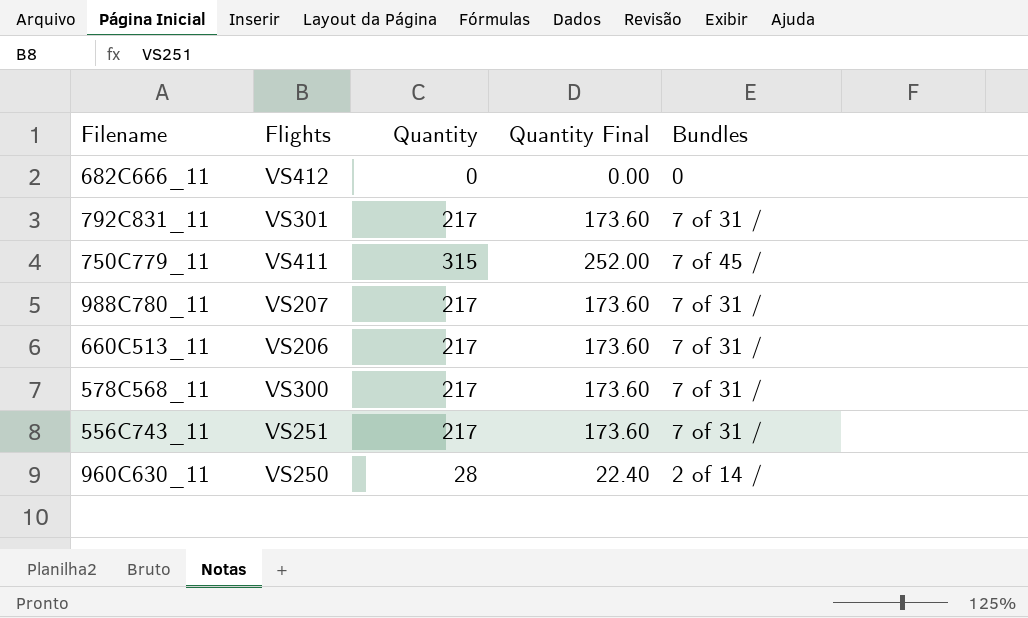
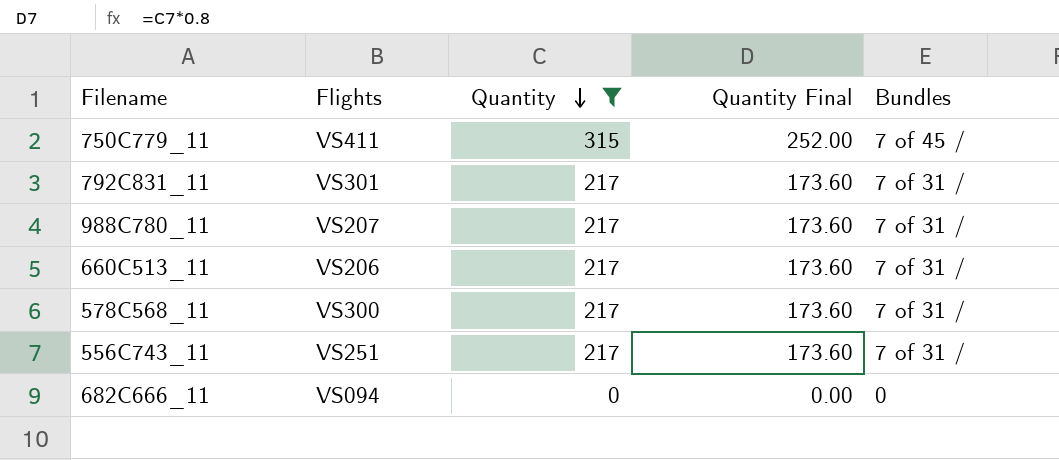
filter: none -> Quantity != 28
row order: none -> Quantity descending
682C666_11 | Flights: VS412 -> VS094

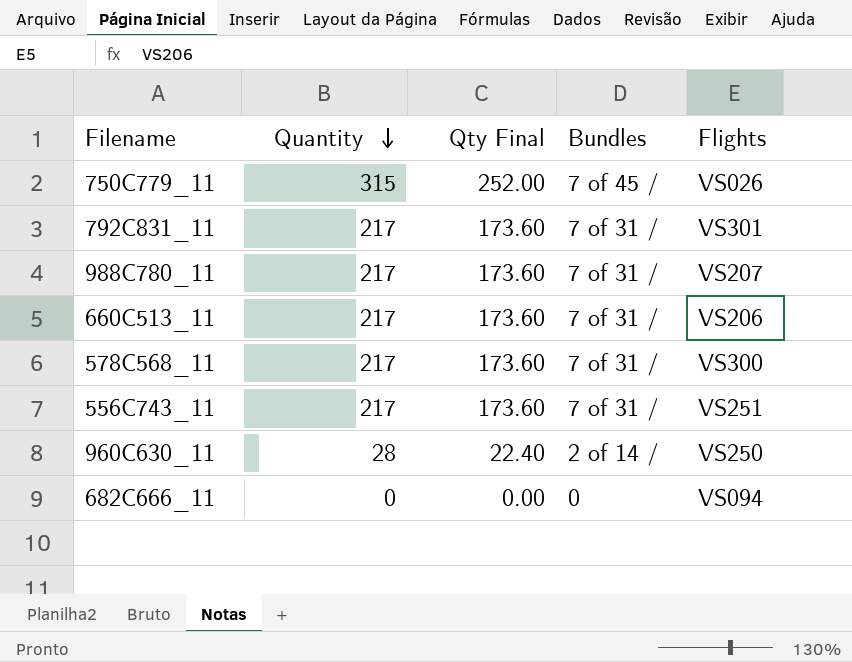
filter: Quantity != 28 -> none
column name: Quantity Final -> Qty Final
column Flights | position: 2 -> 5
750C779_11 | Flights: VS411 -> VS026

